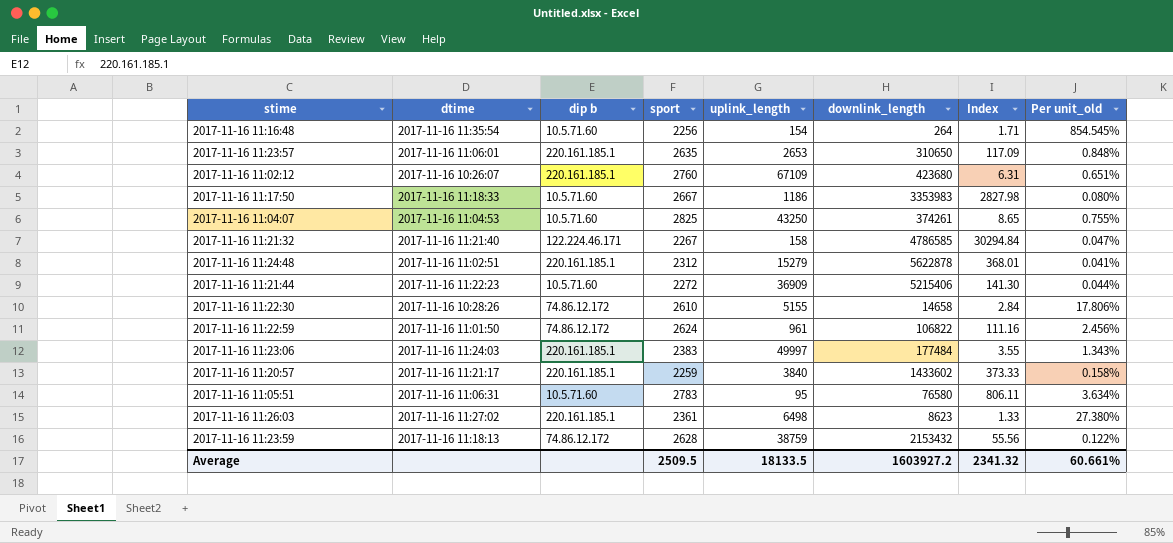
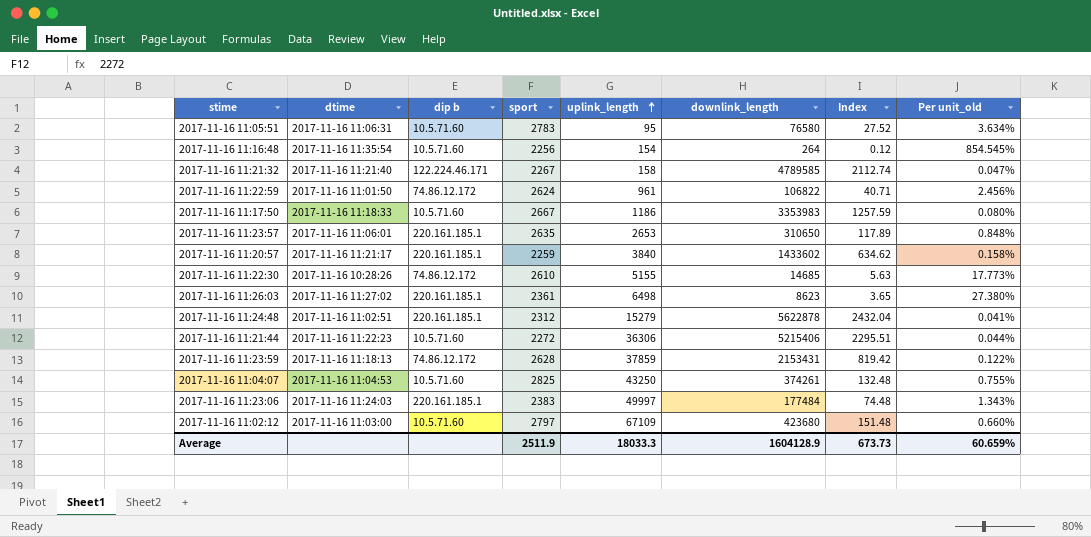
row order: none -> uplink_length ascending
column Index | formula: [downlink_length] / [uplink_length] -> [downlink_length] / [sport]
2017-11-16 11:21:32 | downlink_length: 4786585 -> 4789585
2017-11-16 11:22:30 | downlink_length: 14658 -> 14685
2017-11-16 11:22:30 | Per unit_old: 17.806% -> 17.773%
2017-11-16 11:21:44 | uplink_length: 36909 -> 36306
2017-11-16 11:23:59 | uplink_length: 38759 -> 37859
2017-11-16 11:23:59 | downlink_length: 2153432 -> 2153431
2017-11-16 11:02:12 | dtime: 2017-11-16 10:26:07 -> 2017-11-16 11:03:00
2017-11-16 11:02:12 | dip b: 220.161.185.1 -> 10.5.71.60
2017-11-16 11:02:12 | sport: 2760 -> 2797
2017-11-16 11:02:12 | Per unit_old: 0.651% -> 0.660%
Average | sport: 2509.5 -> 2511.9
Average | uplink_length: 18133.5 -> 18033.3
Average | downlink_length: 1603927.2 -> 1604128.9
Average | Index: 2341.32 -> 673.73
Average | Per unit_old: 60.661% -> 60.659%

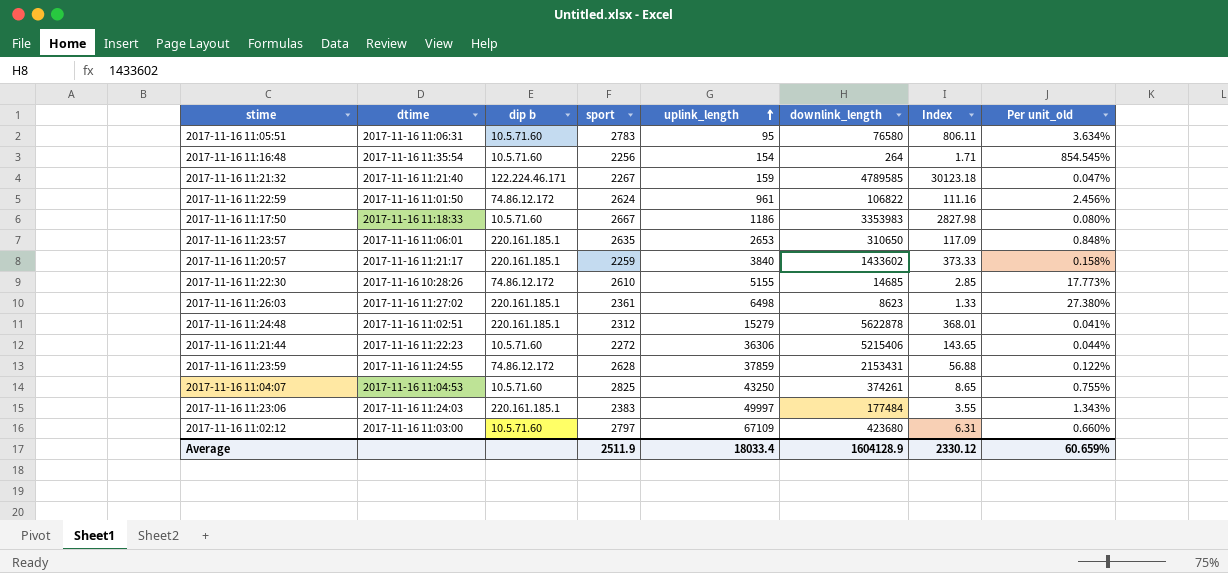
column Index | formula: [downlink_length] / [sport] -> [downlink_length] / [uplink_length]
2017-11-16 11:21:32 | uplink_length: 158 -> 159
2017-11-16 11:23:59 | dtime: 2017-11-16 11:18:13 -> 2017-11-16 11:24:55
Average | uplink_length: 18033.3 -> 18033.4
Average | Index: 673.73 -> 2330.12

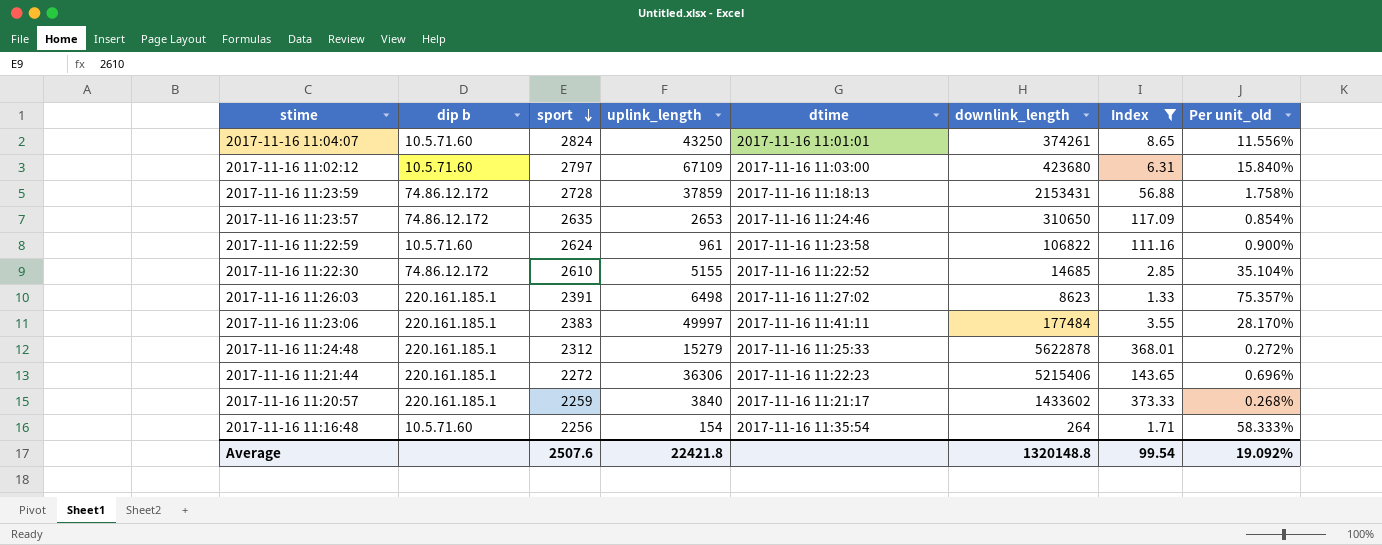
filter: none -> Index <= 373.33
row order: uplink_length ascending -> sport descending
column dtime | position: 2 -> 5
column Per unit_old | formula: [sport] / [downlink_length] -> [uplink_length] / [downlink_length]
2017-11-16 11:04:07 | sport: 2825 -> 2824
2017-11-16 11:04:07 | dtime: 2017-11-16 11:04:53 -> 2017-11-16 11:01:01
2017-11-16 11:23:59 | sport: 2628 -> 2728
2017-11-16 11:23:59 | dtime: 2017-11-16 11:24:55 -> 2017-11-16 11:18:13
2017-11-16 11:23:57 | dip b: 220.161.185.1 -> 74.86.12.172
2017-11-16 11:23:57 | dtime: 2017-11-16 11:06:01 -> 2017-11-16 11:24:46
2017-11-16 11:22:59 | dip b: 74.86.12.172 -> 10.5.71.60
2017-11-16 11:22:59 | dtime: 2017-11-16 11:01:50 -> 2017-11-16 11:23:58
2017-11-16 11:22:30 | dtime: 2017-11-16 10:28:26 -> 2017-11-16 11:22:52
2017-11-16 11:26:03 | sport: 2361 -> 2391
2017-11-16 11:23:06 | dtime: 2017-11-16 11:24:03 -> 2017-11-16 11:41:11
2017-11-16 11:24:48 | dtime: 2017-11-16 11:02:51 -> 2017-11-16 11:25:33
2017-11-16 11:21:44 | dip b: 10.5.71.60 -> 220.161.185.1
Average | sport: 2511.9 -> 2507.6
Average | uplink_length: 18033.4 -> 22421.8
Average | downlink_length: 1604128.9 -> 1320148.8
Average | Index: 2330.12 -> 99.54
Average | Per unit_old: 60.659% -> 19.092%

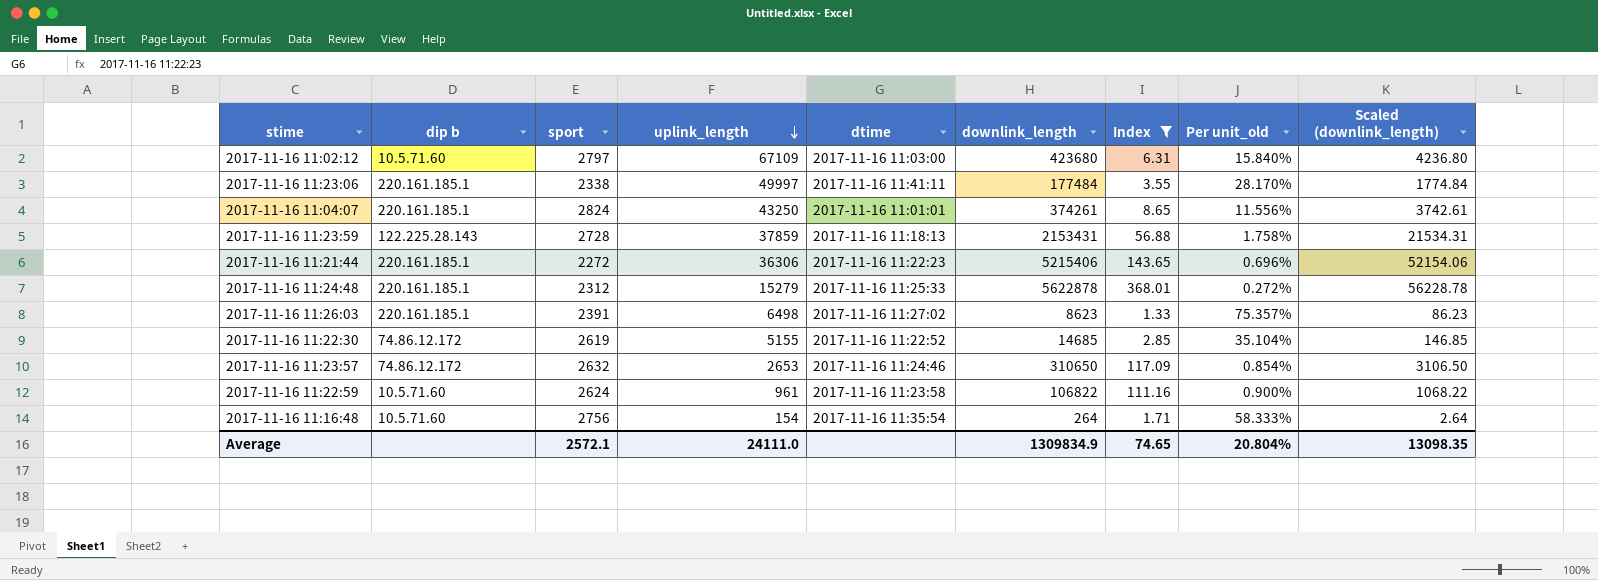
row order: sport descending -> uplink_length descending
column Scaled (downlink_length) | formula: none -> [downlink_length] * 0.01
row 2017-11-16 11:20:57: 220.161.185.1 | 2259 | 3840 | 2017-11-16 11:21:17 | 1433602 | 373.33 | 0.268% -> none
2017-11-16 11:23:06 | sport: 2383 -> 2338
2017-11-16 11:04:07 | dip b: 10.5.71.60 -> 220.161.185.1
2017-11-16 11:23:59 | dip b: 74.86.12.172 -> 122.225.28.143
2017-11-16 11:22:30 | sport: 2610 -> 2619
2017-11-16 11:23:57 | sport: 2635 -> 2632
2017-11-16 11:16:48 | sport: 2256 -> 2756
Average | sport: 2507.6 -> 2572.1
Average | uplink_length: 22421.8 -> 24111.0
Average | downlink_length: 1320148.8 -> 1309834.9
Average | Index: 99.54 -> 74.65
Average | Per unit_old: 19.092% -> 20.804%

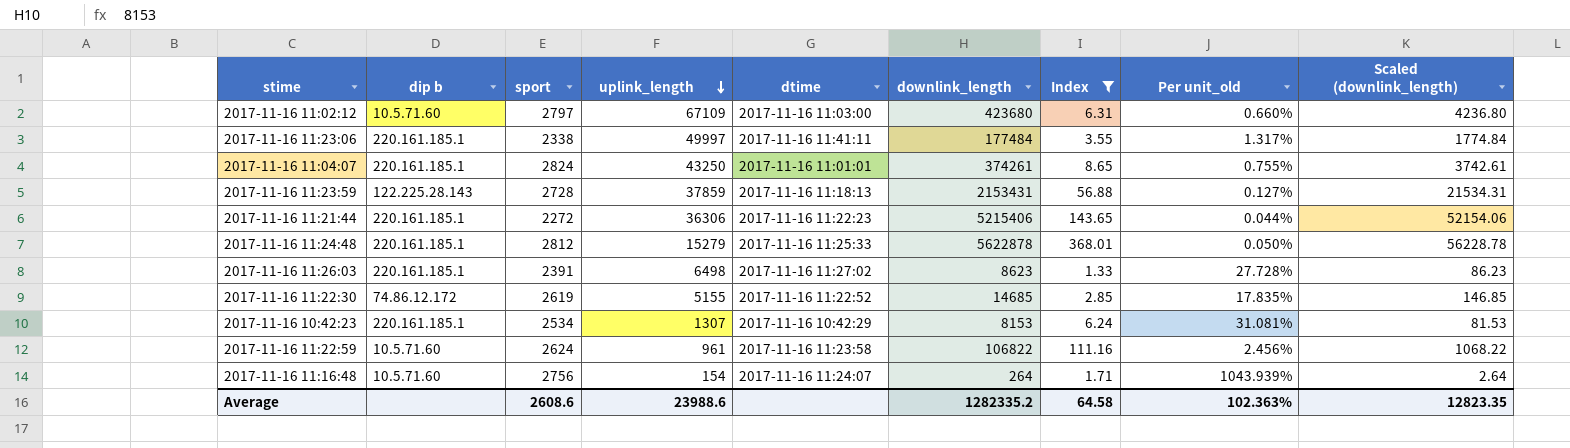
column Per unit_old | formula: [uplink_length] / [downlink_length] -> [sport] / [downlink_length]
row 2017-11-16 11:23:57: 74.86.12.172 | 2632 | 2653 | 2017-11-16 11:24:46 | 310650 | 117.09 | 0.854% | 3106.50 -> none
2017-11-16 11:24:48 | sport: 2312 -> 2812
row 2017-11-16 10:42:23: none -> 220.161.185.1 | 2534 | 1307 | 2017-11-16 10:42:29 | 8153 | 6.24 | 31.081% | 81.53
2017-11-16 11:16:48 | dtime: 2017-11-16 11:35:54 -> 2017-11-16 11:24:07
Average | sport: 2572.1 -> 2608.6
Average | uplink_length: 24111.0 -> 23988.6
Average | downlink_length: 1309834.9 -> 1282335.2
Average | Index: 74.65 -> 64.58
Average | Per unit_old: 20.804% -> 102.363%
Average | Scaled (downlink_length): 13098.35 -> 12823.35

